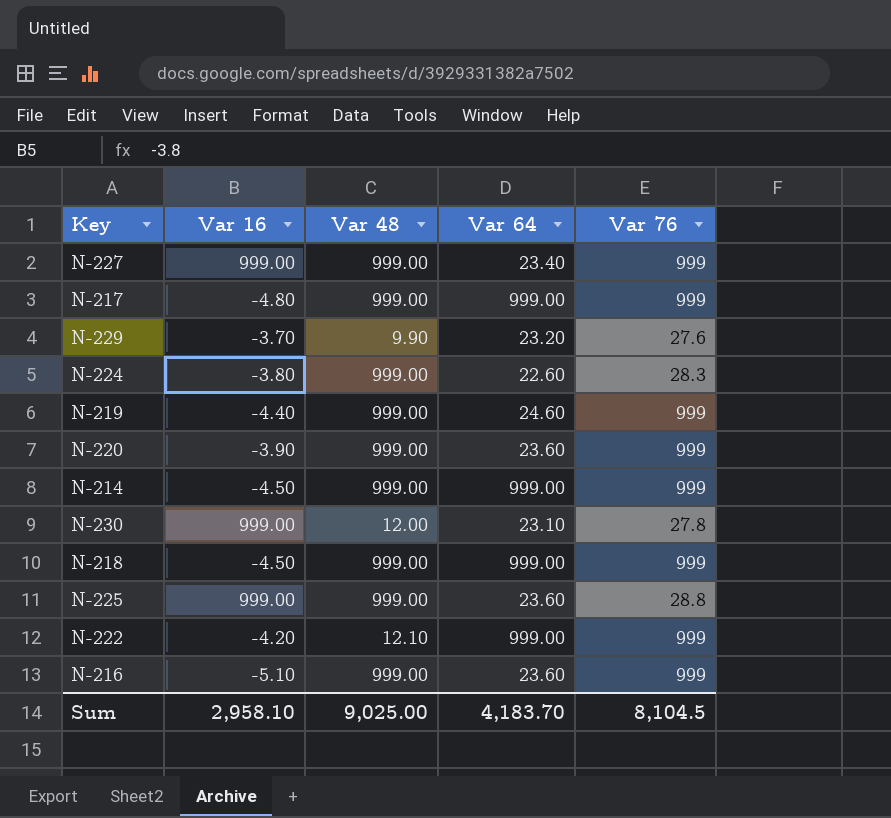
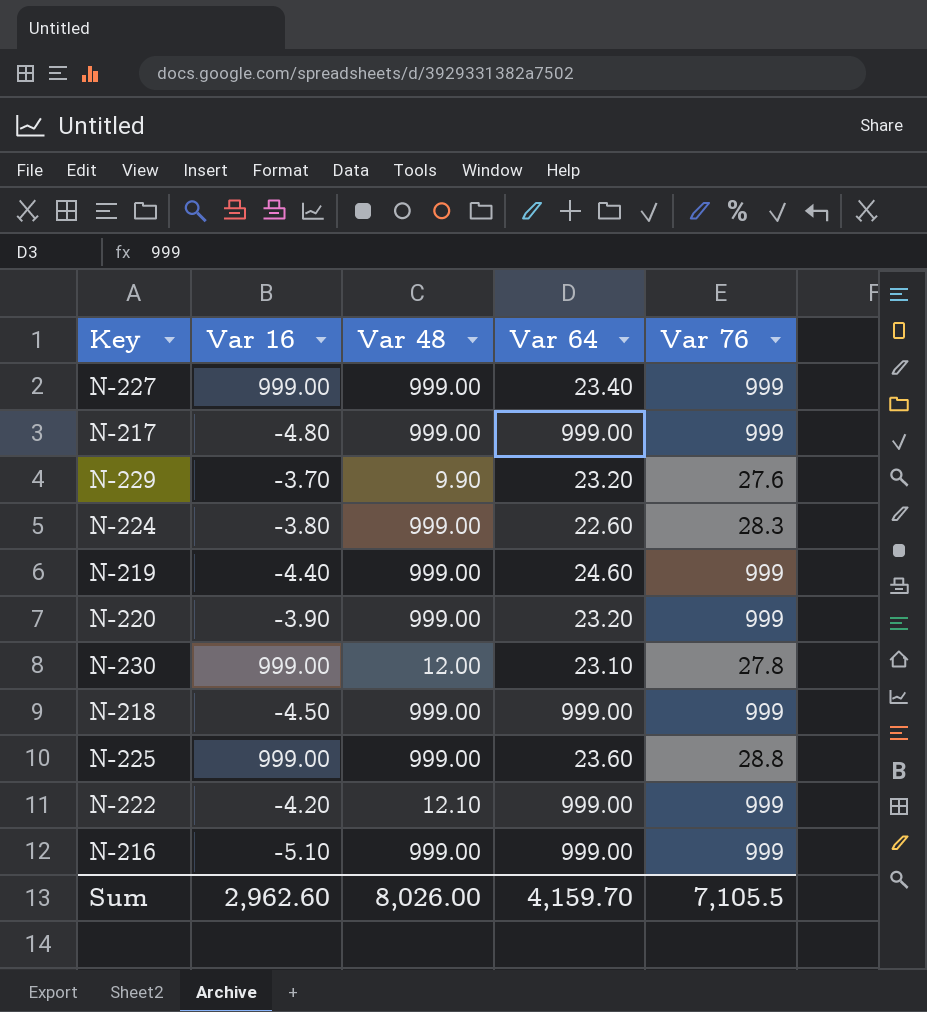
row N-214: -4.50 | 999.00 | 999.00 | 999 -> none
N-220 | Var 64: 23.60 -> 23.20
N-216 | Var 64: 23.60 -> 999.00
Sum | Var 16: 2,958.10 -> 2,962.60
Sum | Var 48: 9,025.00 -> 8,026.00
Sum | Var 64: 4,183.70 -> 4,159.70
Sum | Var 76: 8,104.5 -> 7,105.5

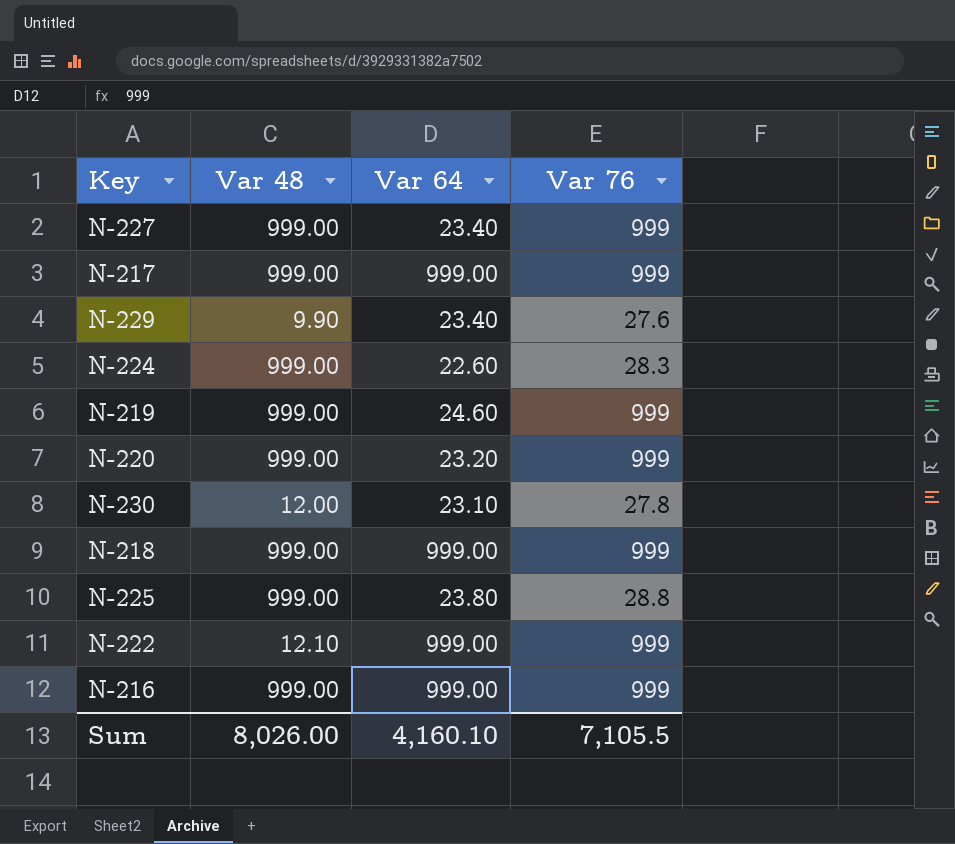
column Var 16 | position: 2 -> none
N-229 | Var 64: 23.20 -> 23.40
N-225 | Var 64: 23.60 -> 23.80
Sum | Var 64: 4,159.70 -> 4,160.10

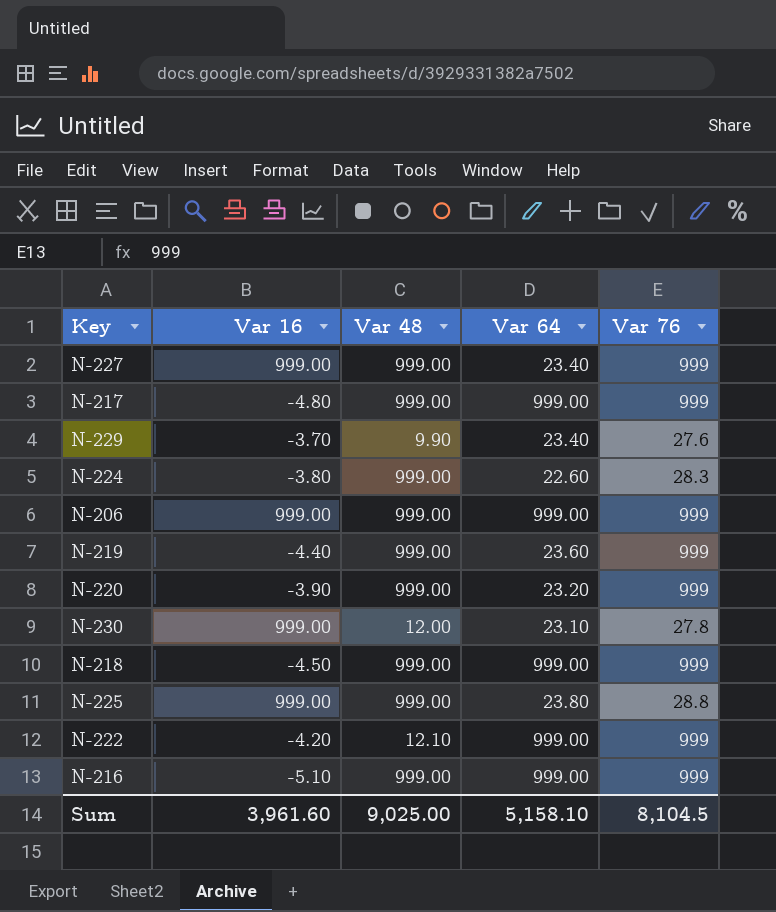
column Var 16 | position: none -> 2
row N-206: none -> 999.00 | 999.00 | 999.00 | 999
N-219 | Var 64: 24.60 -> 23.60
Sum | Var 48: 8,026.00 -> 9,025.00
Sum | Var 64: 4,160.10 -> 5,158.10
Sum | Var 76: 7,105.5 -> 8,104.5

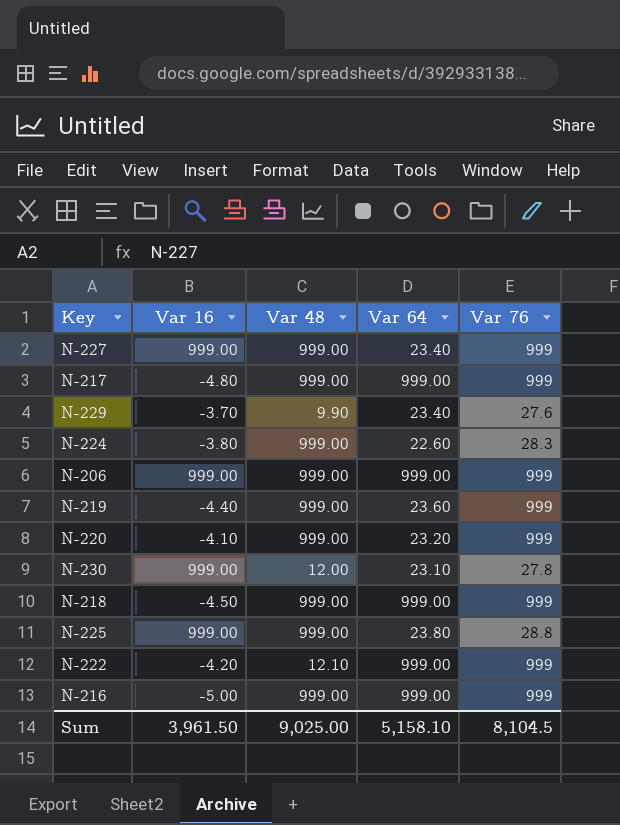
N-220 | Var 16: -3.90 -> -4.10
N-216 | Var 16: -5.10 -> -5.00
Sum | Var 16: 3,961.60 -> 3,961.50

